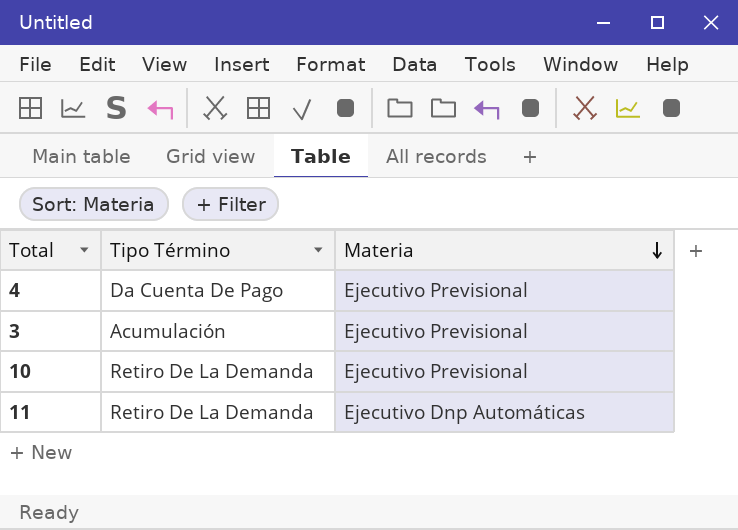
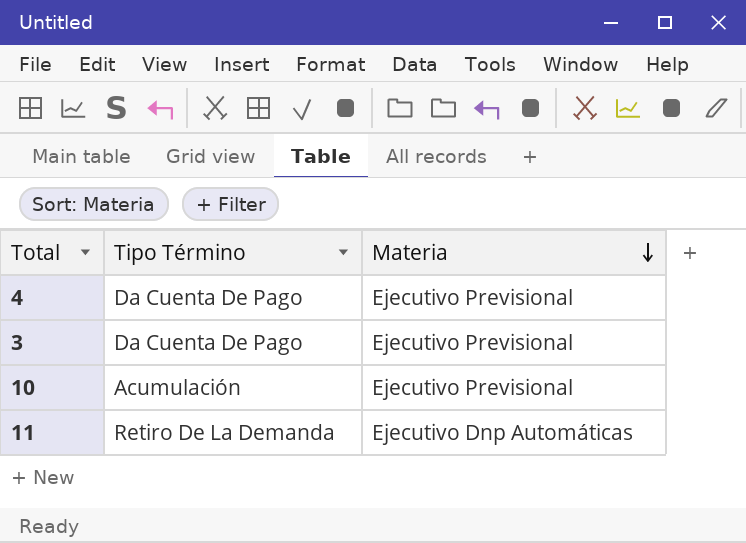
3 | Tipo Término: Acumulación -> Da Cuenta De Pago
10 | Tipo Término: Retiro De La Demanda -> Acumulación

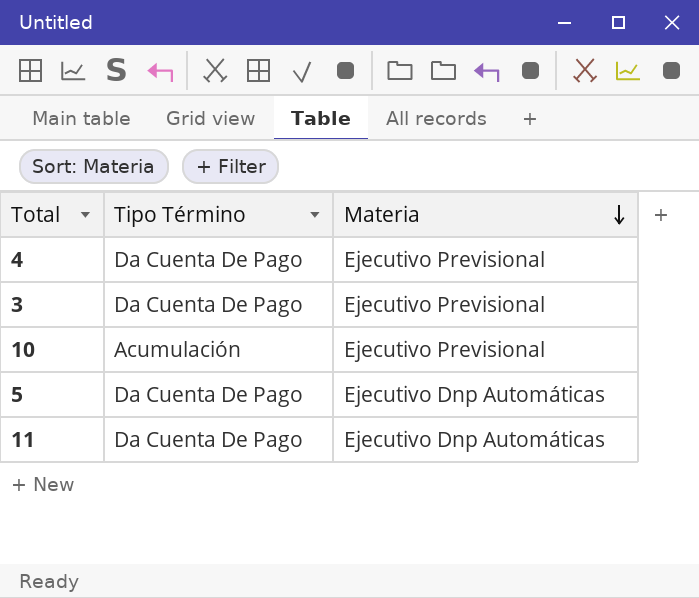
row 5: none -> Da Cuenta De Pago | Ejecutivo Dnp Automáticas
11 | Tipo Término: Retiro De La Demanda -> Da Cuenta De Pago

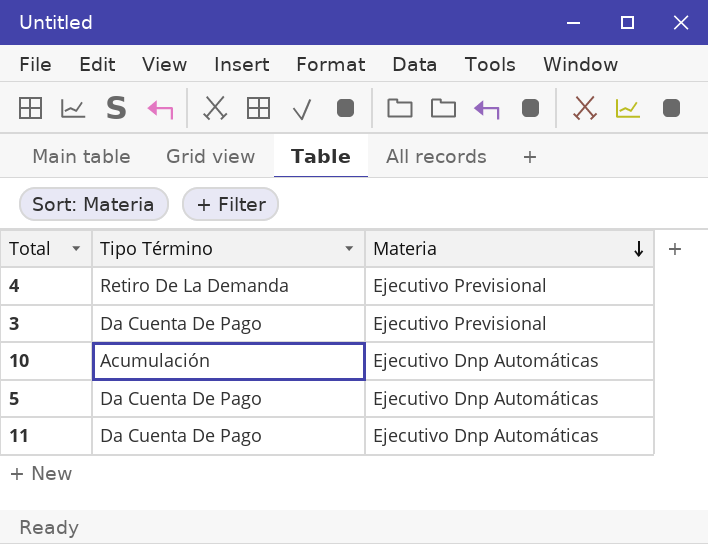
4 | Tipo Término: Da Cuenta De Pago -> Retiro De La Demanda
10 | Materia: Ejecutivo Previsional -> Ejecutivo Dnp Automáticas

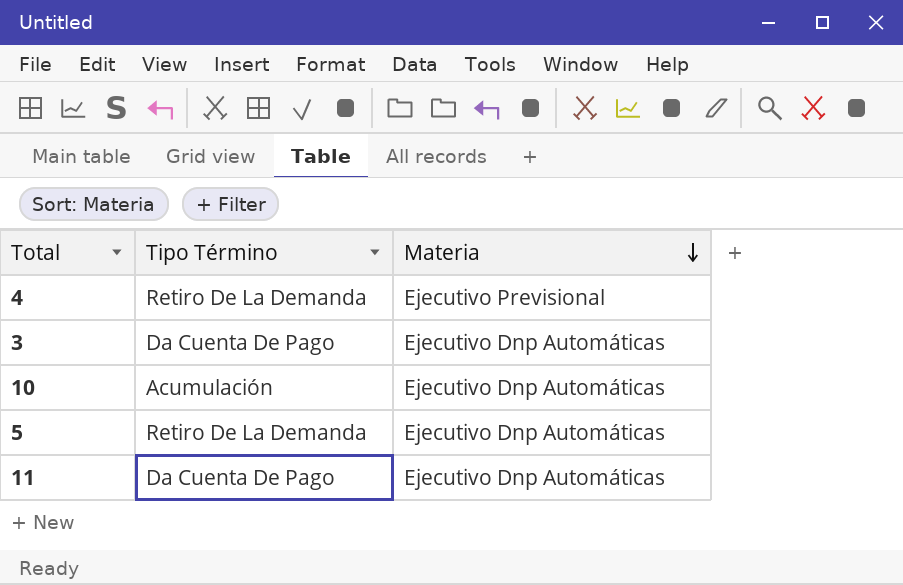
3 | Materia: Ejecutivo Previsional -> Ejecutivo Dnp Automáticas
5 | Tipo Término: Da Cuenta De Pago -> Retiro De La Demanda

